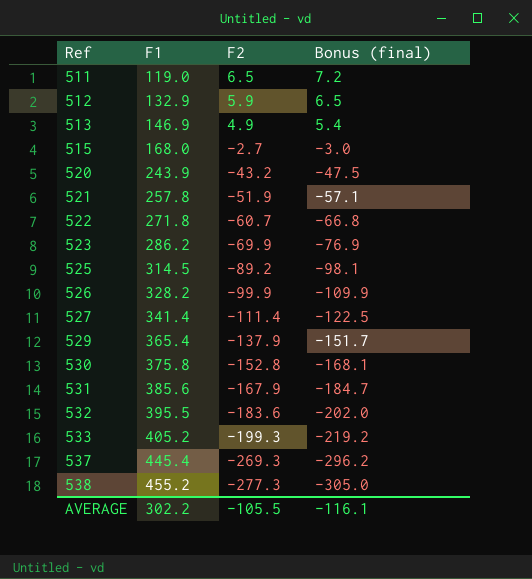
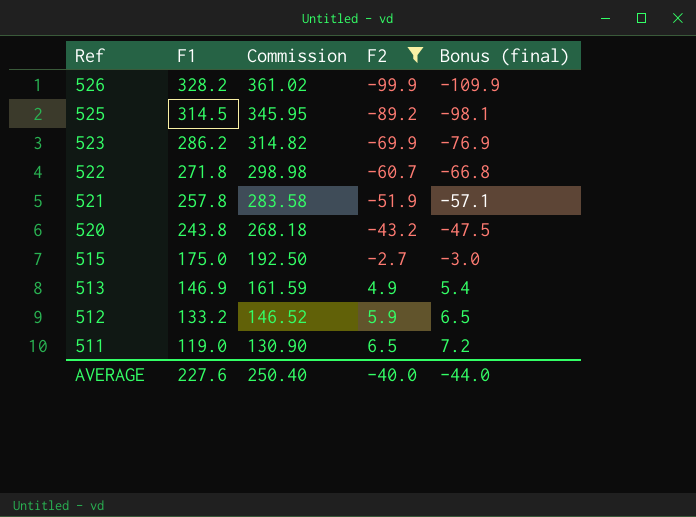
filter: none -> F2 >= -99.9
row order: Ref ascending -> Ref descending
column Commission | formula: none -> [F1] * 1.1
520 | F1: 243.9 -> 243.8
515 | F1: 168.0 -> 175.0
512 | F1: 132.9 -> 133.2
AVERAGE | F1: 302.2 -> 227.6
AVERAGE | F2: -105.5 -> -40.0
AVERAGE | Bonus (final): -116.1 -> -44.0

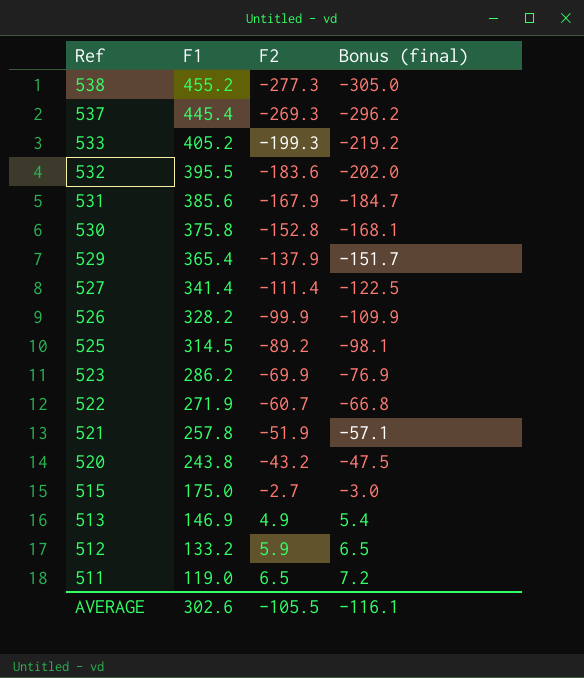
filter: F2 >= -99.9 -> none
column Commission | formula: [F1] * 1.1 -> none
522 | F1: 271.8 -> 271.9
AVERAGE | F1: 227.6 -> 302.6
AVERAGE | F2: -40.0 -> -105.5
AVERAGE | Bonus (final): -44.0 -> -116.1

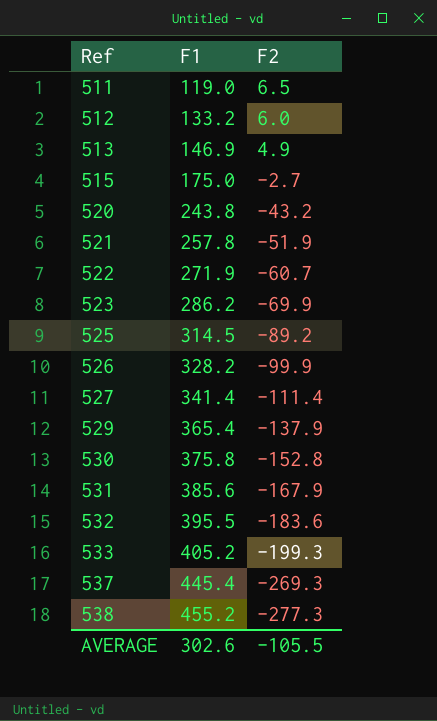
row order: Ref descending -> Ref ascending
column Bonus (final) | formula: [F2] * 1.1 -> none
512 | F2: 5.9 -> 6.0

